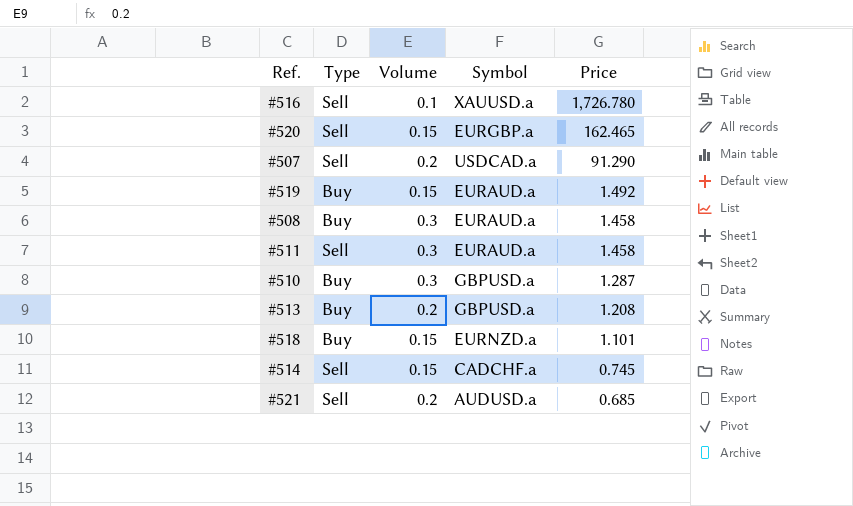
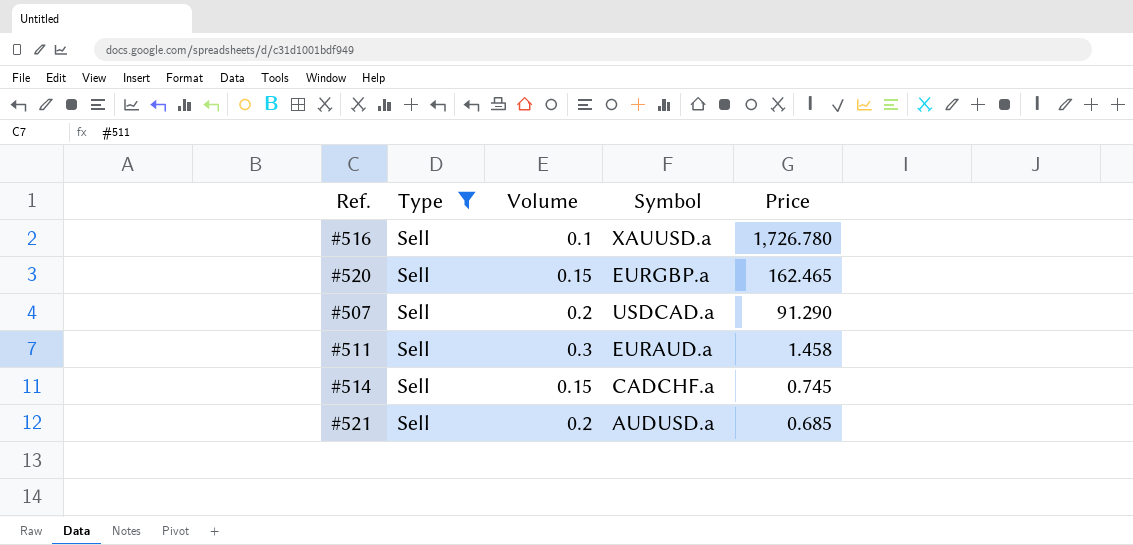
filter: none -> Type = Sell

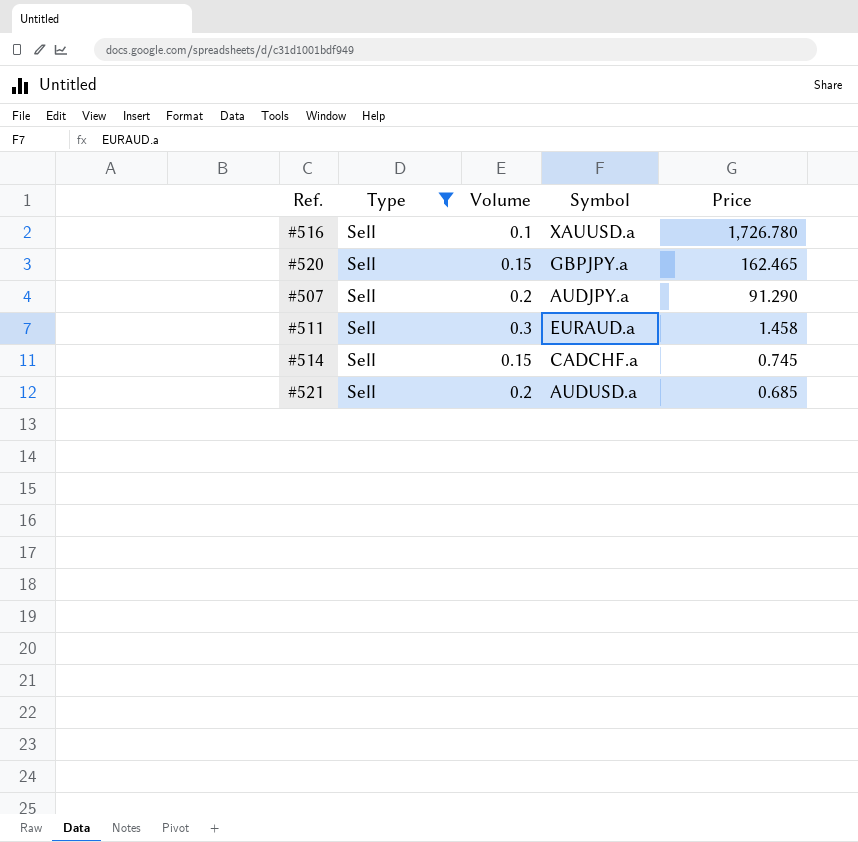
#520 | Symbol: EURGBP.a -> GBPJPY.a
#507 | Symbol: USDCAD.a -> AUDJPY.a

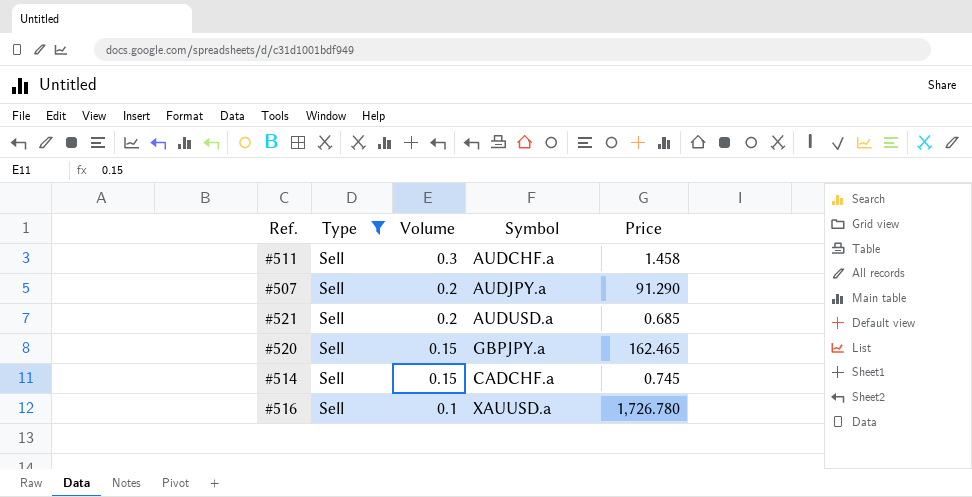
row order: Price descending -> Volume descending
#511 | Symbol: EURAUD.a -> AUDCHF.a

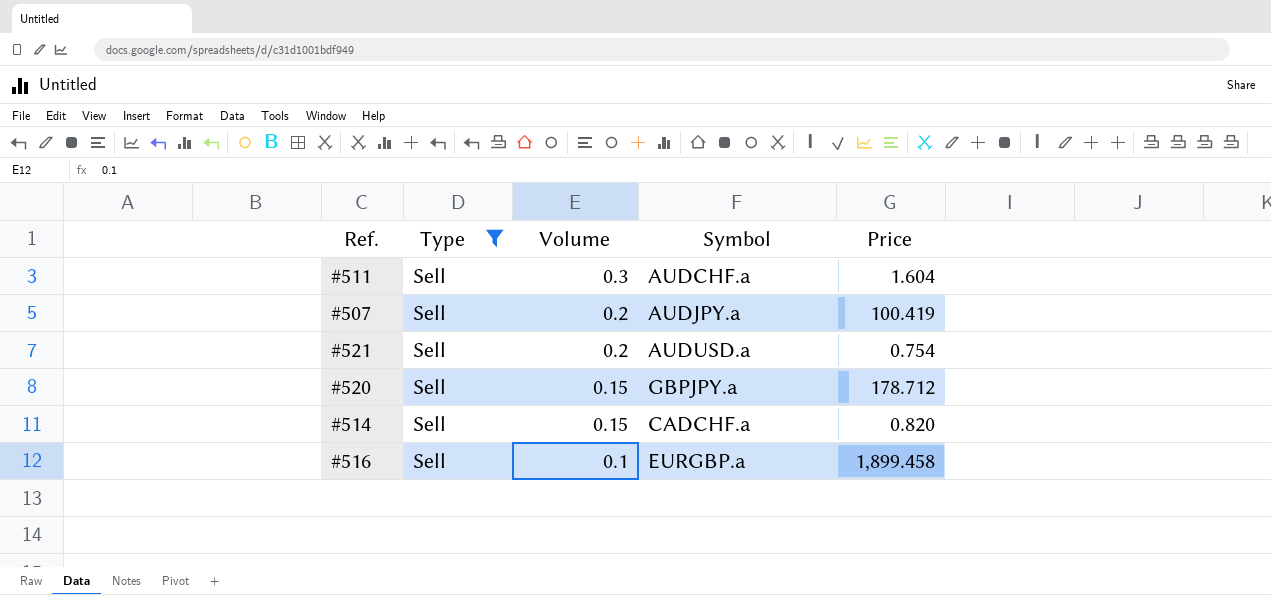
#511 | Price: 1.458 -> 1.604
#507 | Price: 91.290 -> 100.419
#521 | Price: 0.685 -> 0.754
#520 | Price: 162.465 -> 178.712
#514 | Price: 0.745 -> 0.820
#516 | Symbol: XAUUSD.a -> EURGBP.a
#516 | Price: 1,726.780 -> 1,899.458

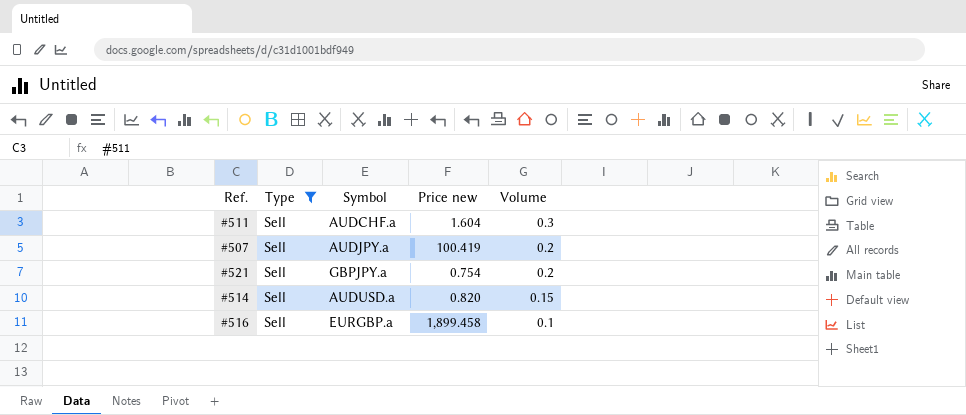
column name: Price -> Price new
column Volume | position: 3 -> 5
row #520: Sell | 0.15 | GBPJPY.a | 178.712 -> none
#521 | Symbol: AUDUSD.a -> GBPJPY.a
#514 | Symbol: CADCHF.a -> AUDUSD.a

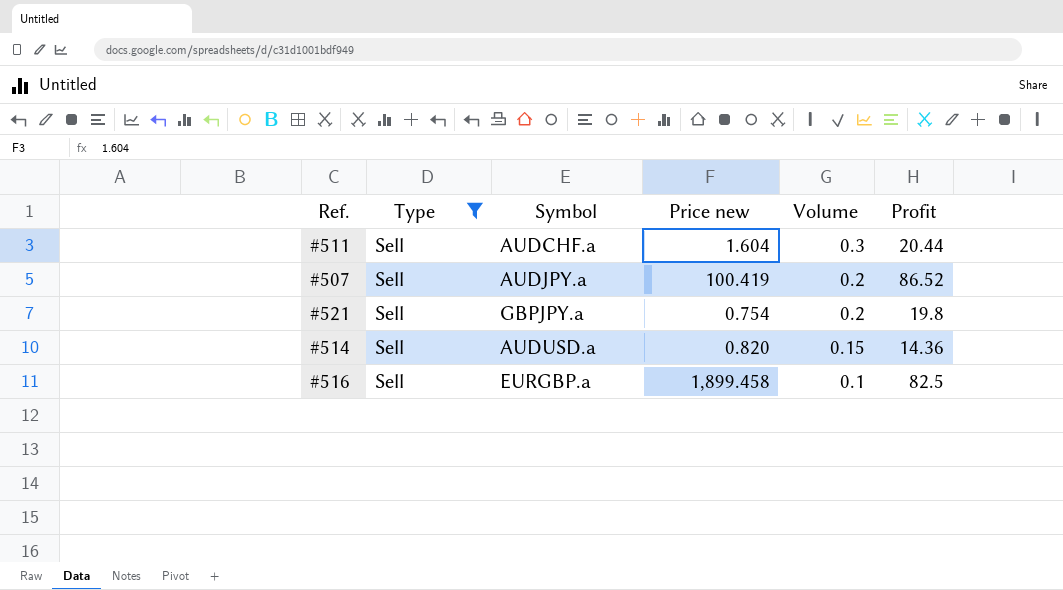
column Profit | position: none -> 6

